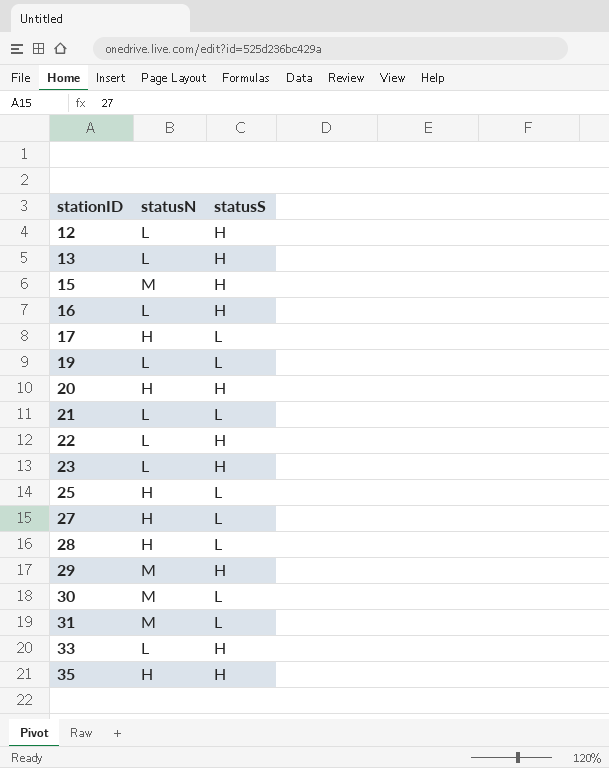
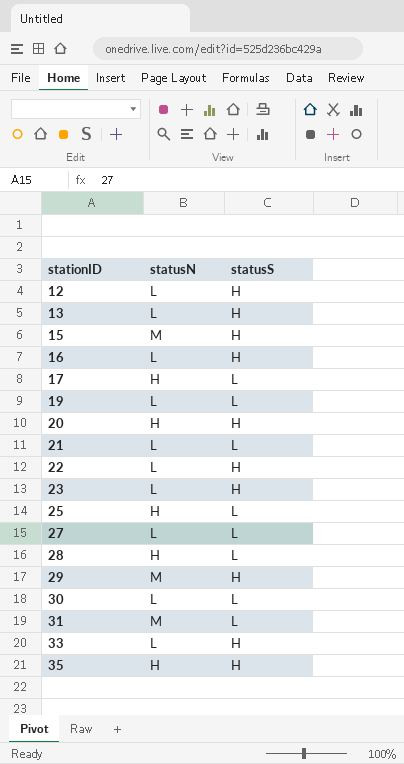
27 | statusN: H -> L
30 | statusN: M -> L

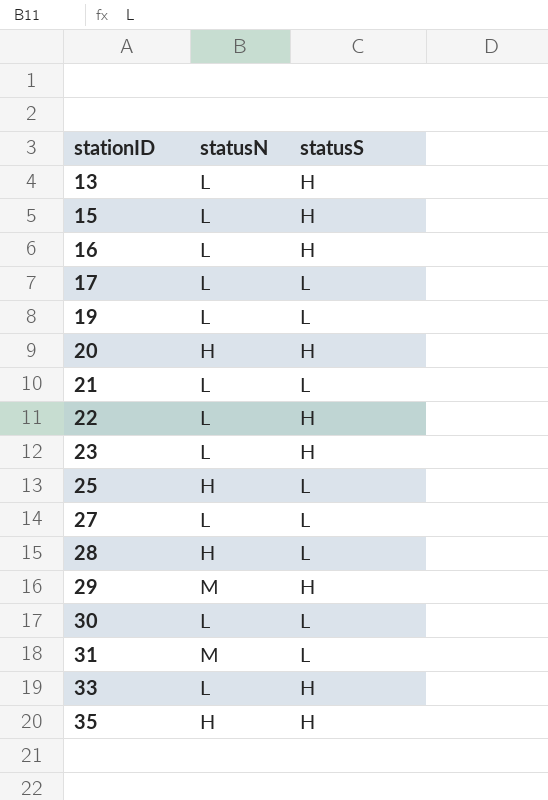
row 12: L | H -> none
15 | statusN: M -> L
17 | statusN: H -> L

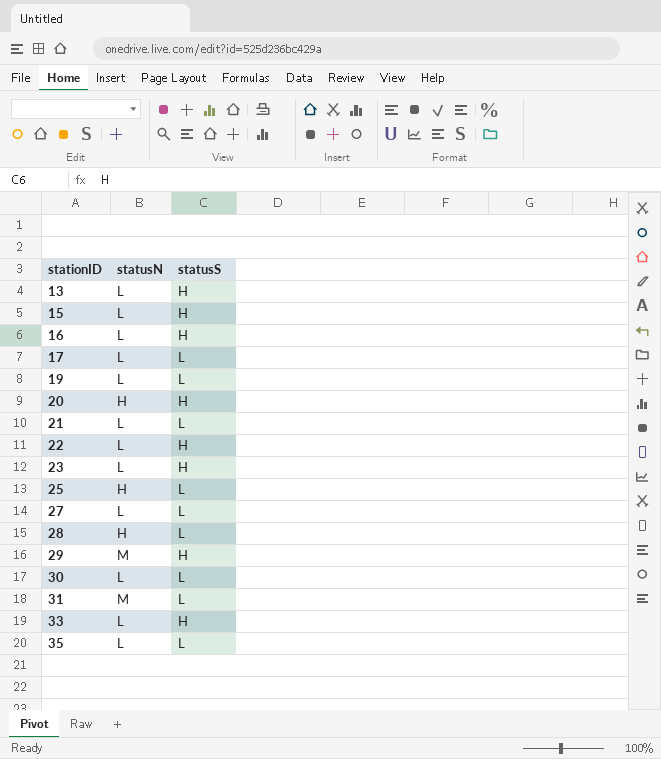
35 | statusN: H -> L
35 | statusS: H -> L

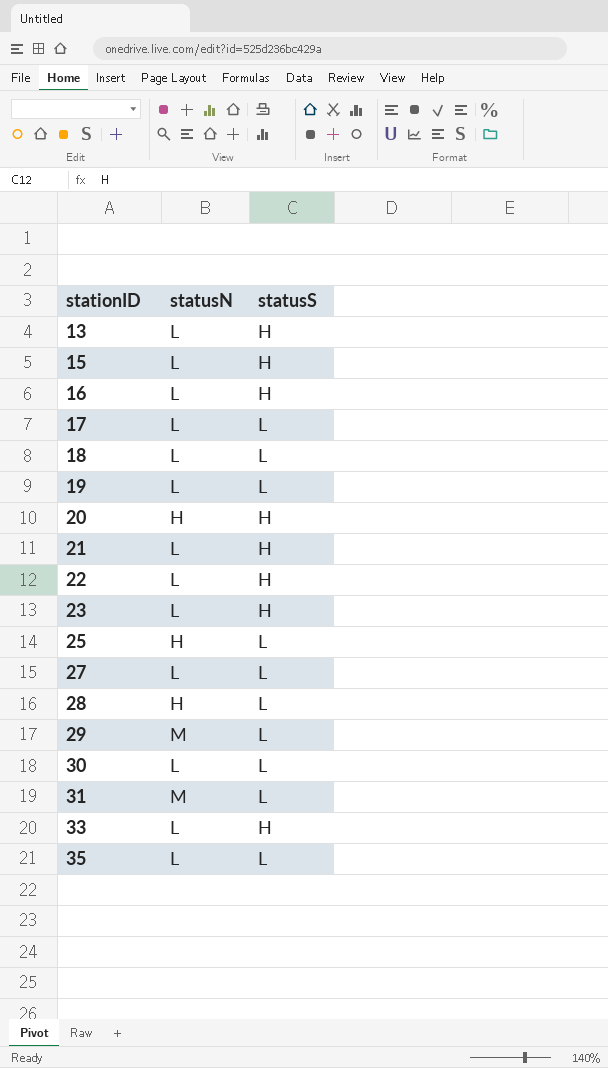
row 18: none -> L | L
21 | statusS: L -> H
29 | statusS: H -> L

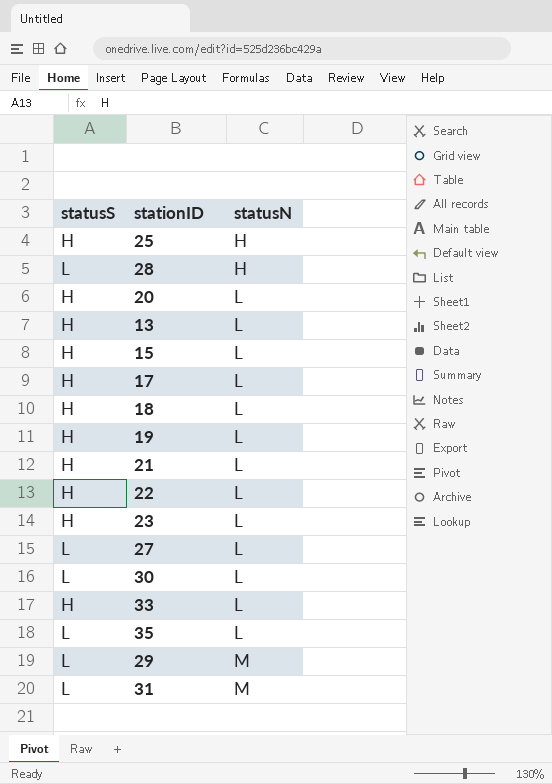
row order: stationID ascending -> statusN ascending
column statusS | position: 3 -> 1
row 16: L | H -> none
25 | statusS: L -> H
20 | statusN: H -> L
17 | statusS: L -> H
18 | statusS: L -> H
19 | statusS: L -> H

